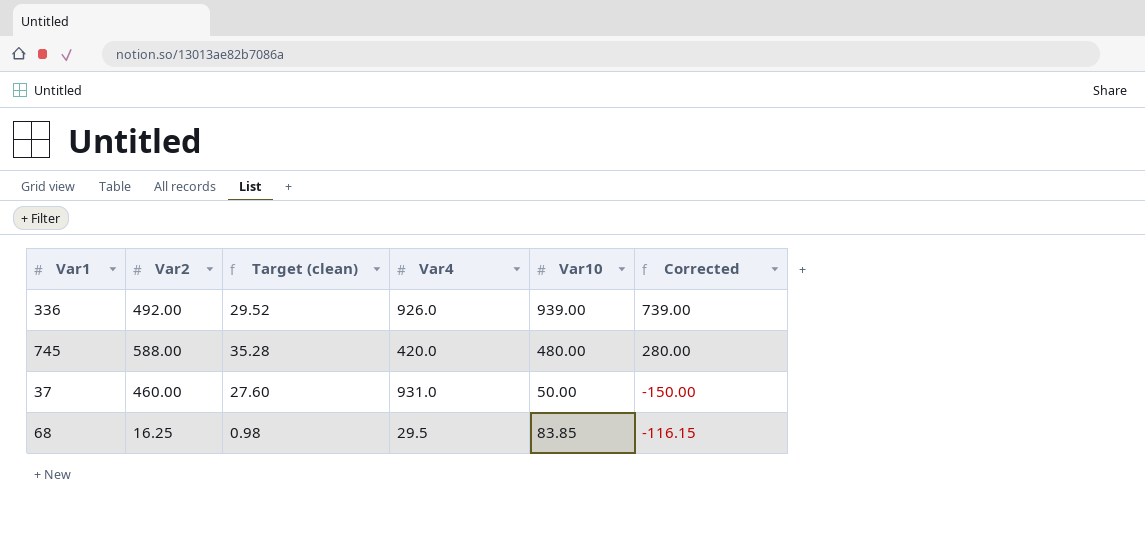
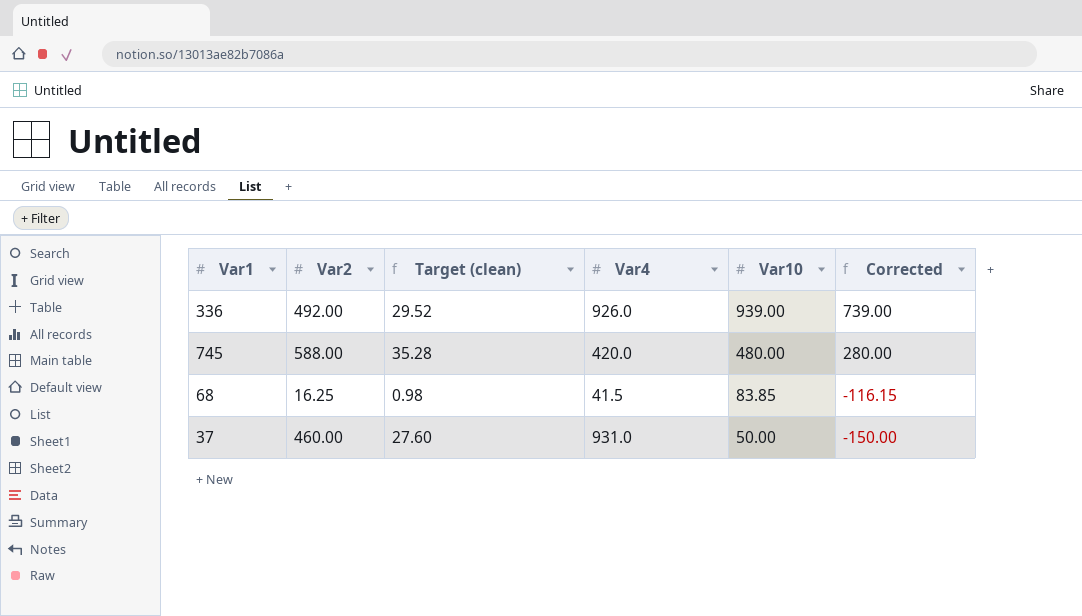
row order: none -> Var10 descending
68 | Var4: 29.5 -> 41.5

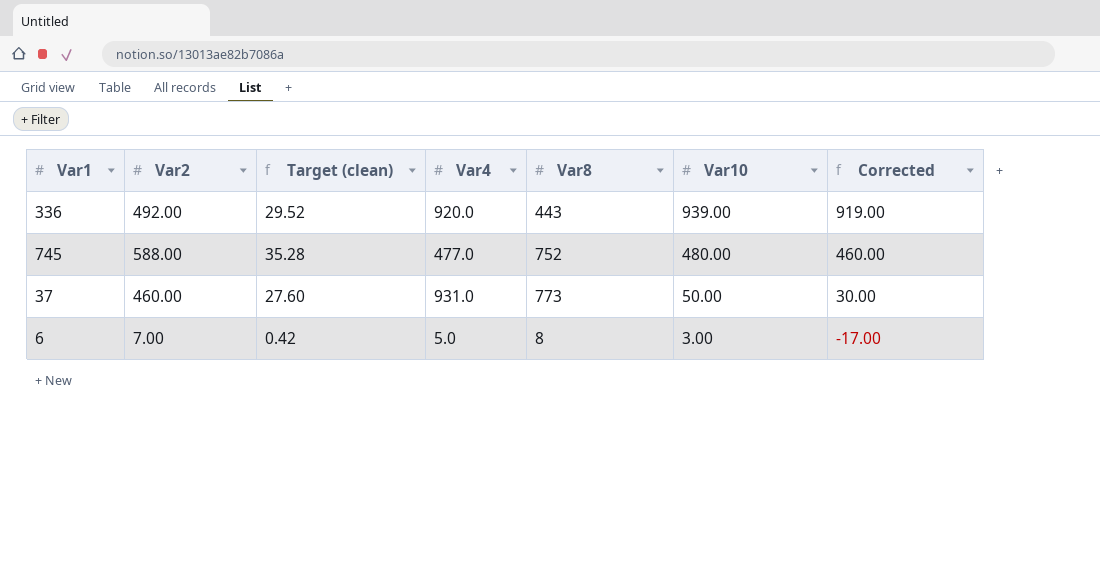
column Var8 | position: none -> 5
column Corrected | formula: [Var10] - 200 -> [Var10] - 20
row 68: 16.25 | 0.98 | 41.5 | 83.85 | -116.15 -> none
336 | Var4: 926.0 -> 920.0
745 | Var4: 420.0 -> 477.0
row 6: none -> 7.00 | 0.42 | 5.0 | 8 | 3.00 | -17.00

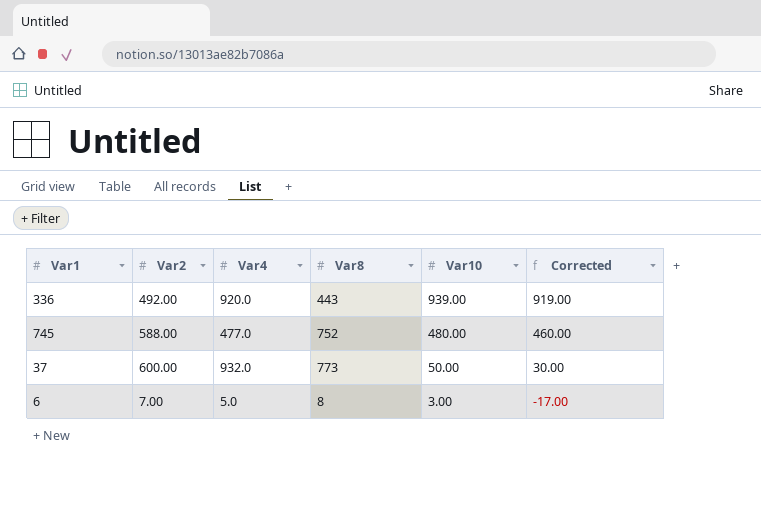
column Target (clean) | formula: [Var2] * 0.06 -> none
37 | Var2: 460.00 -> 600.00
37 | Var4: 931.0 -> 932.0

